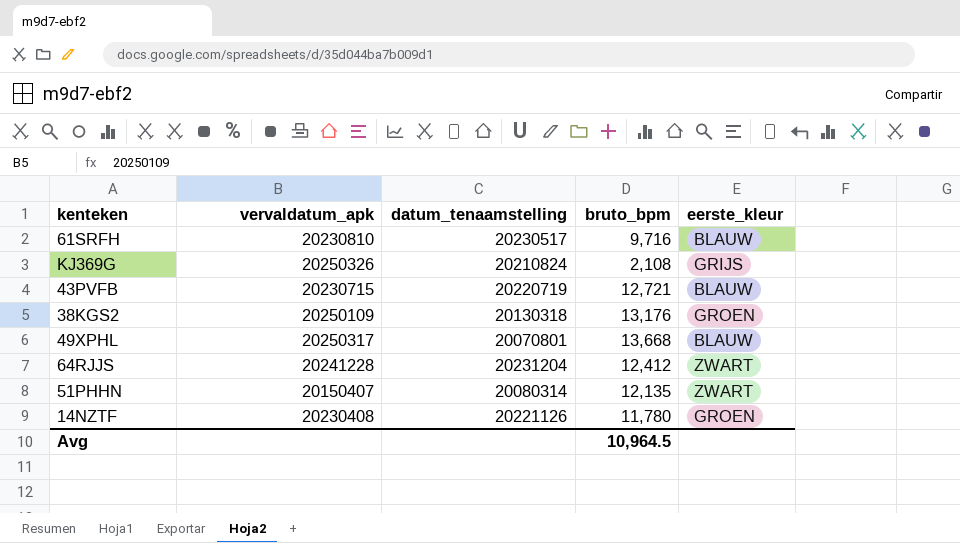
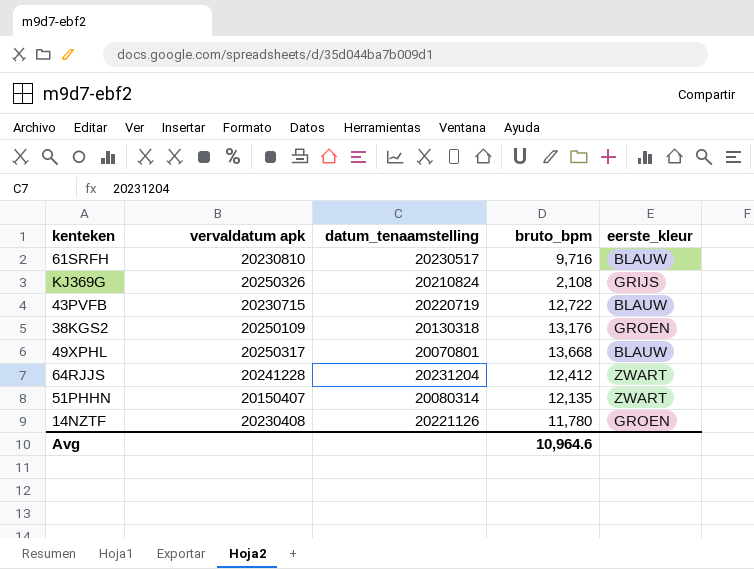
column name: vervaldatum_apk -> vervaldatum apk
43PVFB | bruto_bpm: 12,721 -> 12,722
Avg | bruto_bpm: 10,964.5 -> 10,964.6

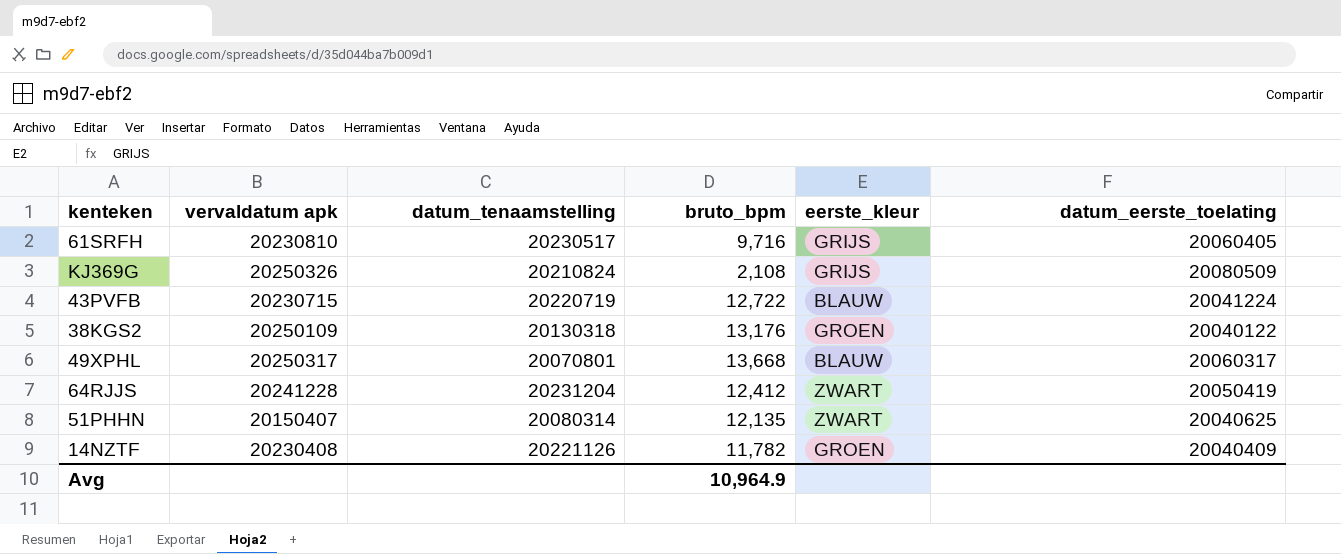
column datum_eerste_toelating | position: none -> 6
61SRFH | eerste_kleur: BLAUW -> GRIJS
14NZTF | bruto_bpm: 11,780 -> 11,782
Avg | bruto_bpm: 10,964.6 -> 10,964.9

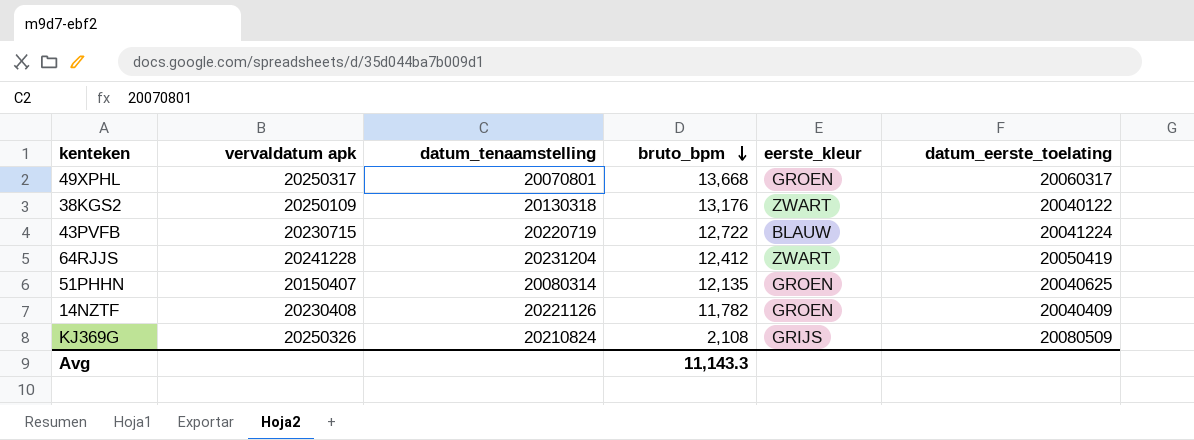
row order: none -> bruto_bpm descending
row 61SRFH: 20230810 | 20230517 | 9,716 | GRIJS | 20060405 -> none
49XPHL | eerste_kleur: BLAUW -> GROEN
38KGS2 | eerste_kleur: GROEN -> ZWART
51PHHN | eerste_kleur: ZWART -> GROEN
Avg | bruto_bpm: 10,964.9 -> 11,143.3

